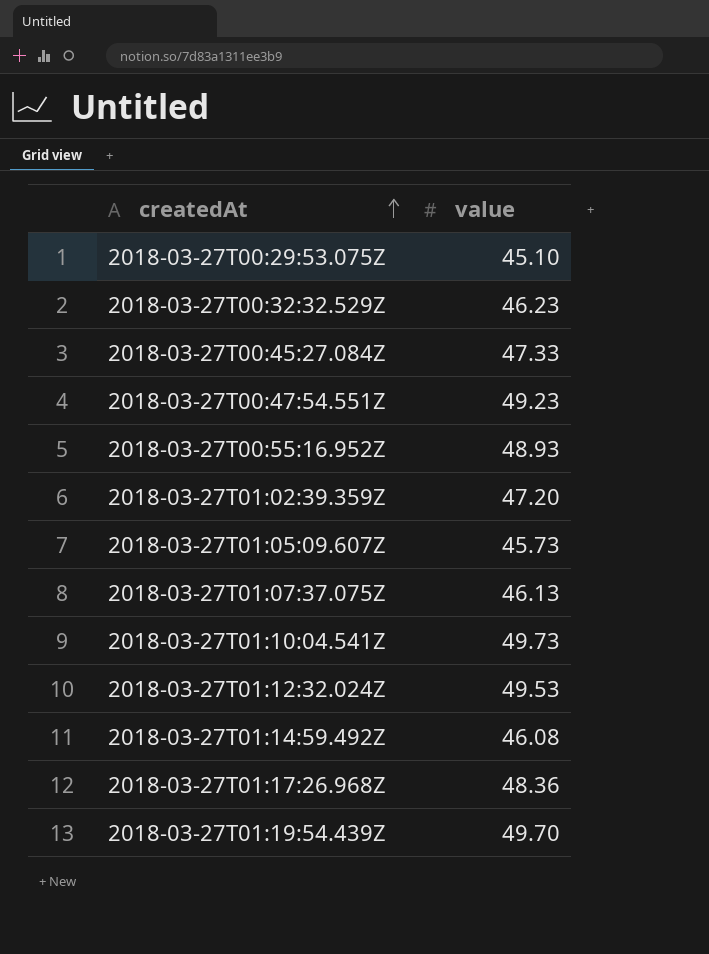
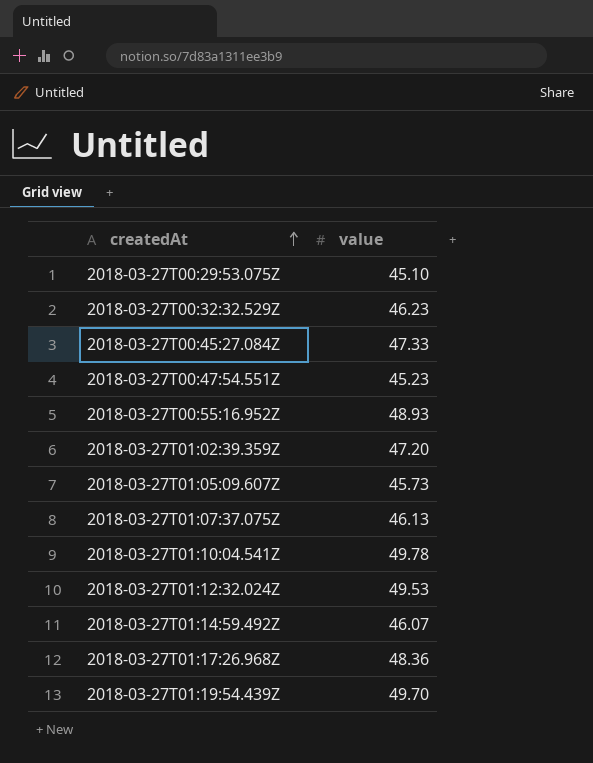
2018-03-27T00:47:54.551Z | value: 49.23 -> 45.23
2018-03-27T01:10:04.541Z | value: 49.73 -> 49.78
2018-03-27T01:14:59.492Z | value: 46.08 -> 46.07

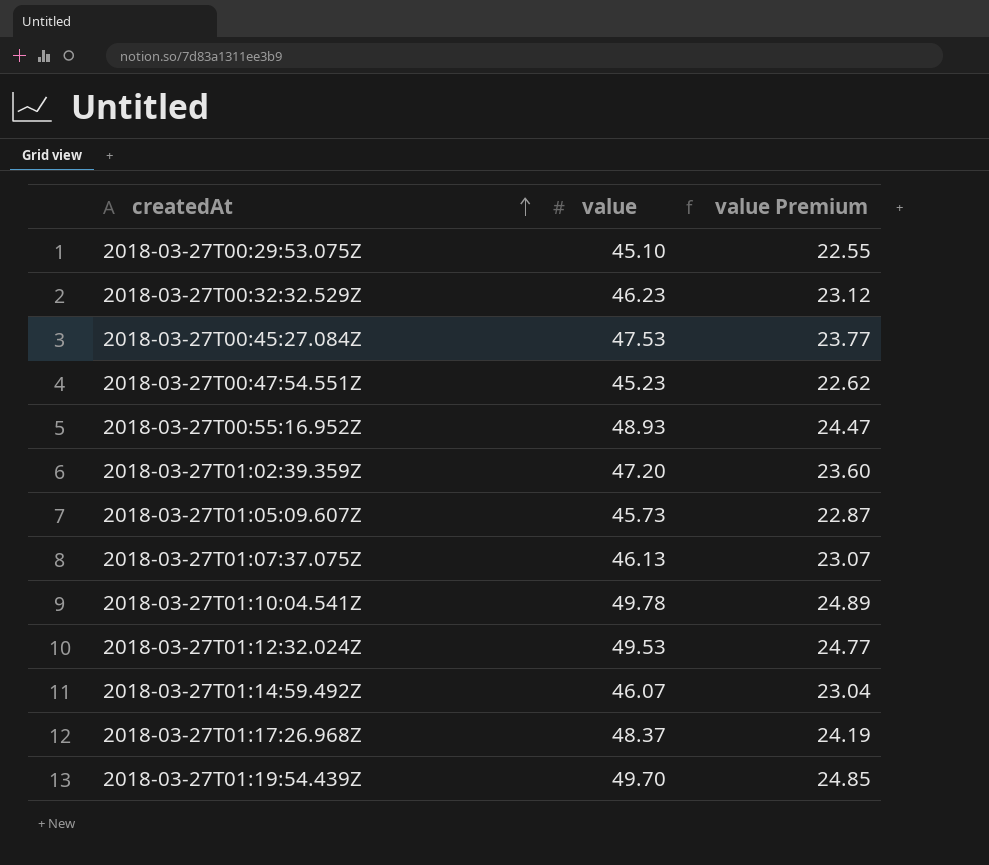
column value Premium | formula: none -> [value] * 0.5
2018-03-27T00:45:27.084Z | value: 47.33 -> 47.53
2018-03-27T01:17:26.968Z | value: 48.36 -> 48.37

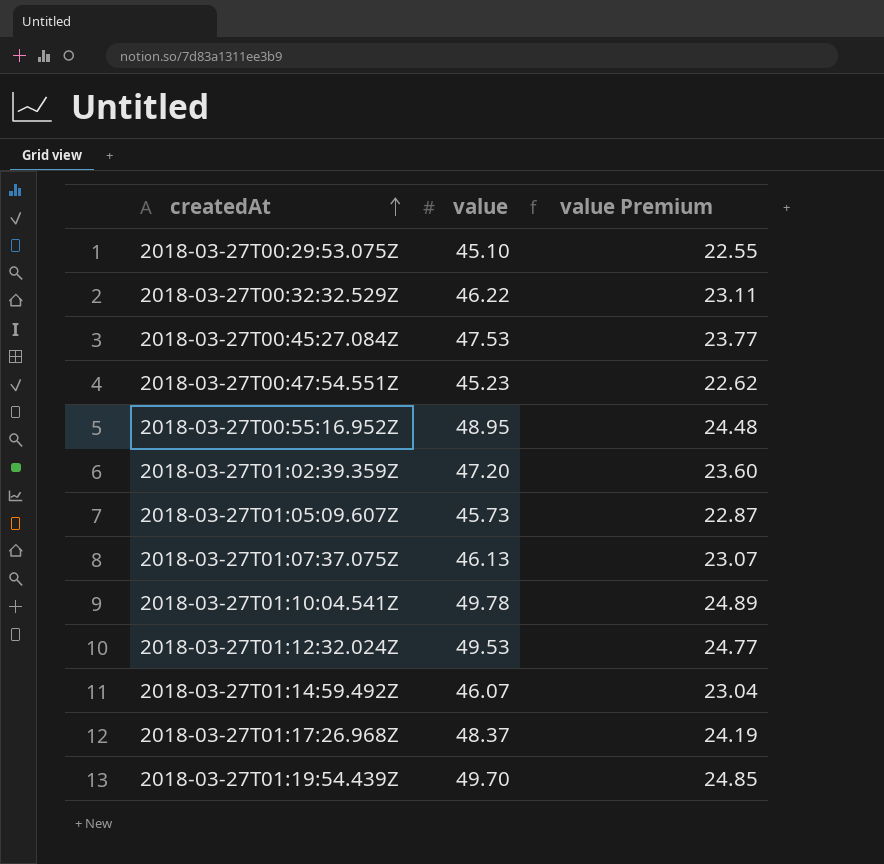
2018-03-27T00:32:32.529Z | value: 46.23 -> 46.22
2018-03-27T00:32:32.529Z | value Premium: 23.12 -> 23.11
2018-03-27T00:55:16.952Z | value: 48.93 -> 48.95
2018-03-27T00:55:16.952Z | value Premium: 24.47 -> 24.48

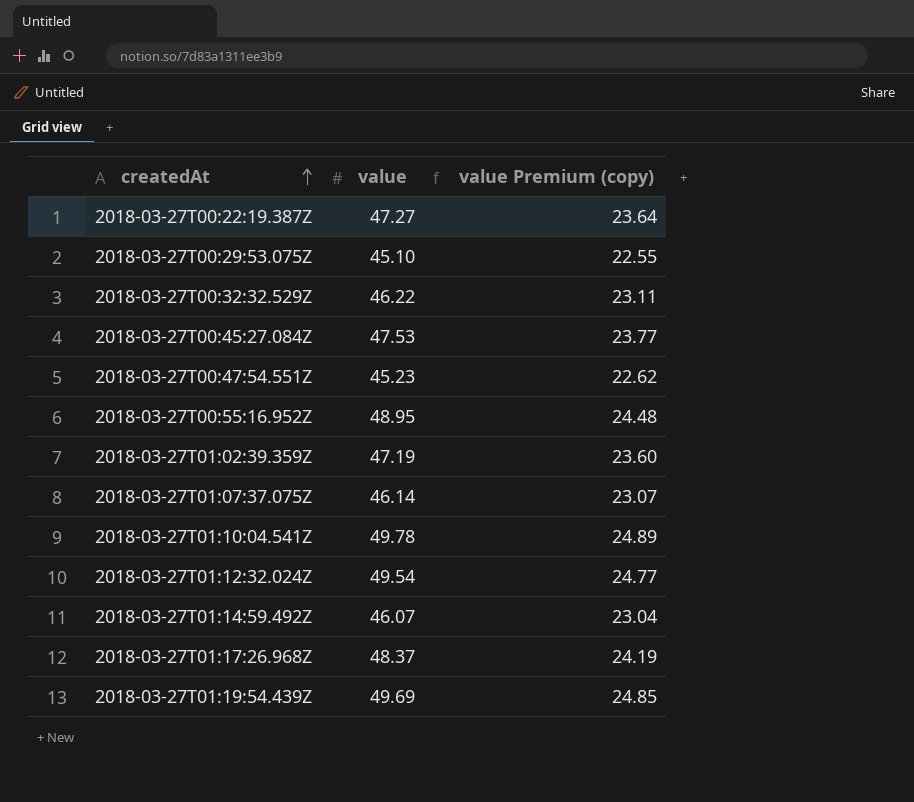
column name: value Premium -> value Premium (copy)
row 2018-03-27T01:05:09.607Z: 45.73 | 22.87 -> none
row 2018-03-27T00:22:19.387Z: none -> 47.27 | 23.64
2018-03-27T01:02:39.359Z | value: 47.20 -> 47.19
2018-03-27T01:07:37.075Z | value: 46.13 -> 46.14
2018-03-27T01:12:32.024Z | value: 49.53 -> 49.54
2018-03-27T01:19:54.439Z | value: 49.70 -> 49.69

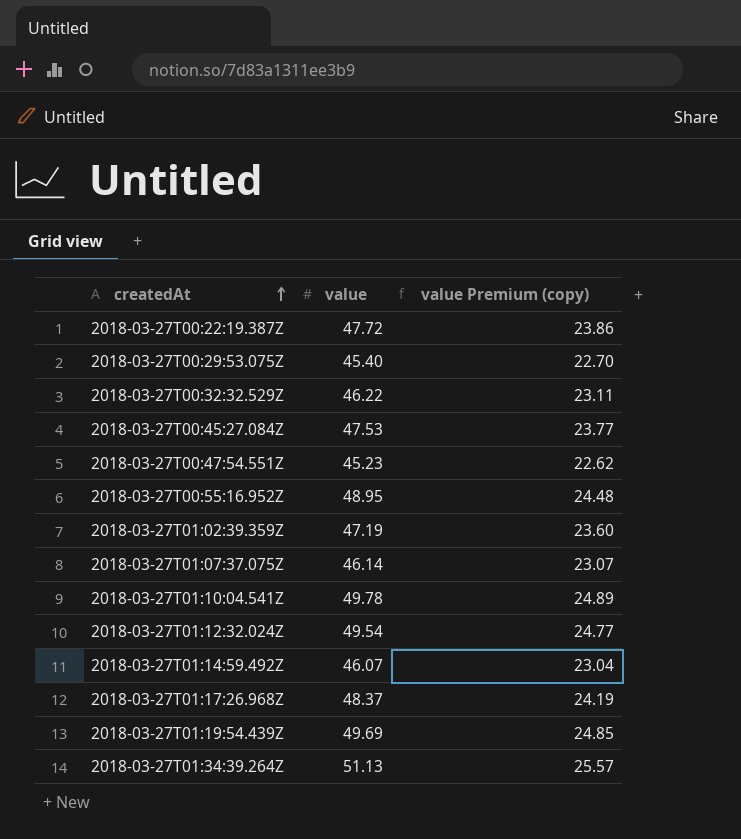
2018-03-27T00:22:19.387Z | value: 47.27 -> 47.72
2018-03-27T00:22:19.387Z | value Premium (copy): 23.64 -> 23.86
2018-03-27T00:29:53.075Z | value: 45.10 -> 45.40
2018-03-27T00:29:53.075Z | value Premium (copy): 22.55 -> 22.70
row 2018-03-27T01:34:39.264Z: none -> 51.13 | 25.57

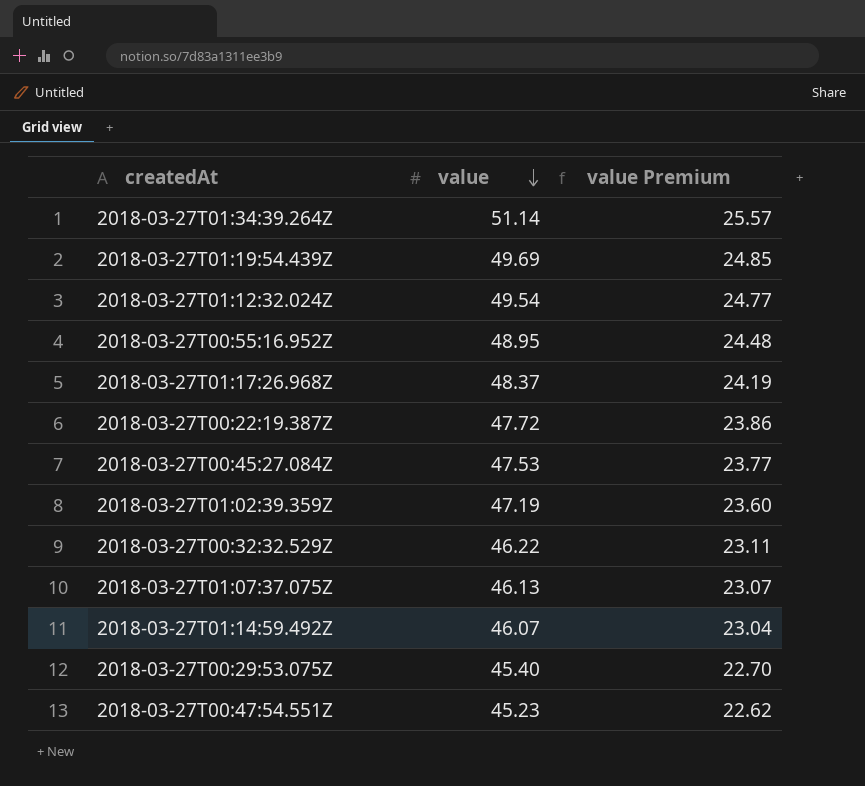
row order: createdAt ascending -> value descending
column name: value Premium (copy) -> value Premium
row 2018-03-27T01:10:04.541Z: 49.78 | 24.89 -> none
2018-03-27T01:34:39.264Z | value: 51.13 -> 51.14
2018-03-27T01:07:37.075Z | value: 46.14 -> 46.13

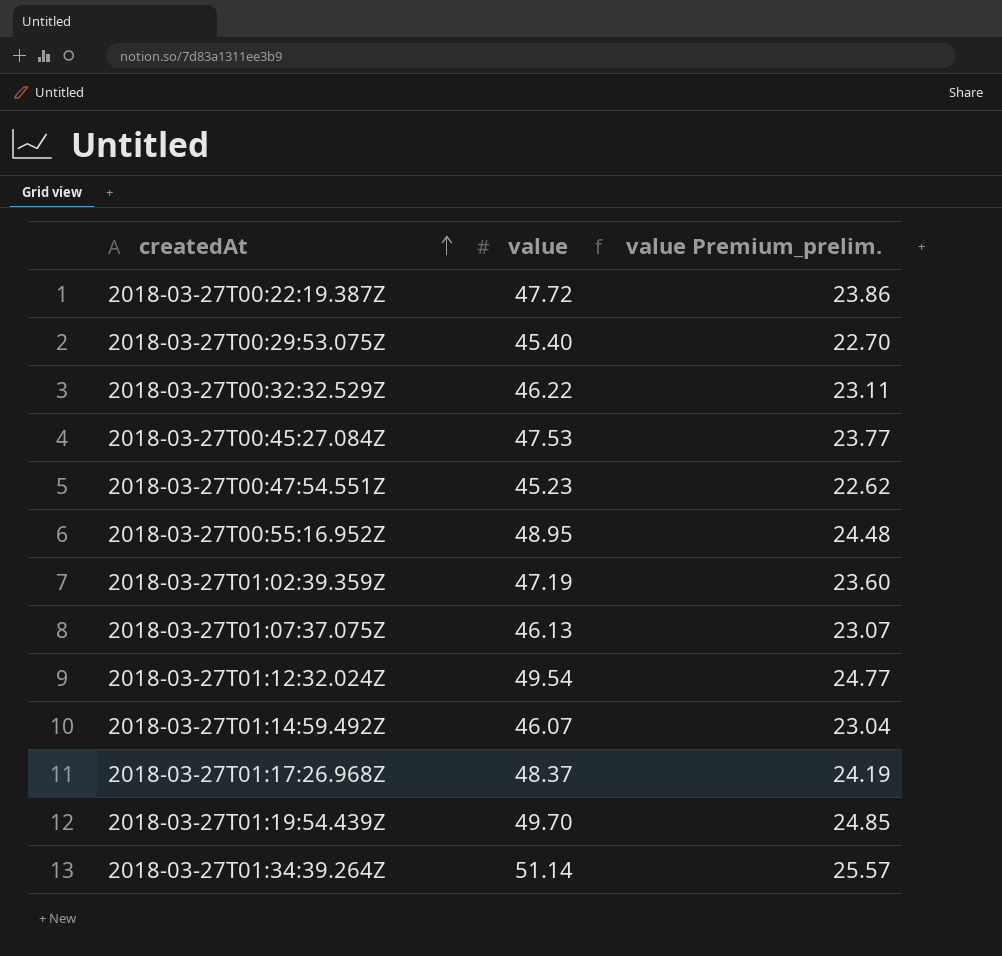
row order: value descending -> createdAt ascending
column name: value Premium -> value Premium_prelim.
2018-03-27T01:19:54.439Z | value: 49.69 -> 49.70

